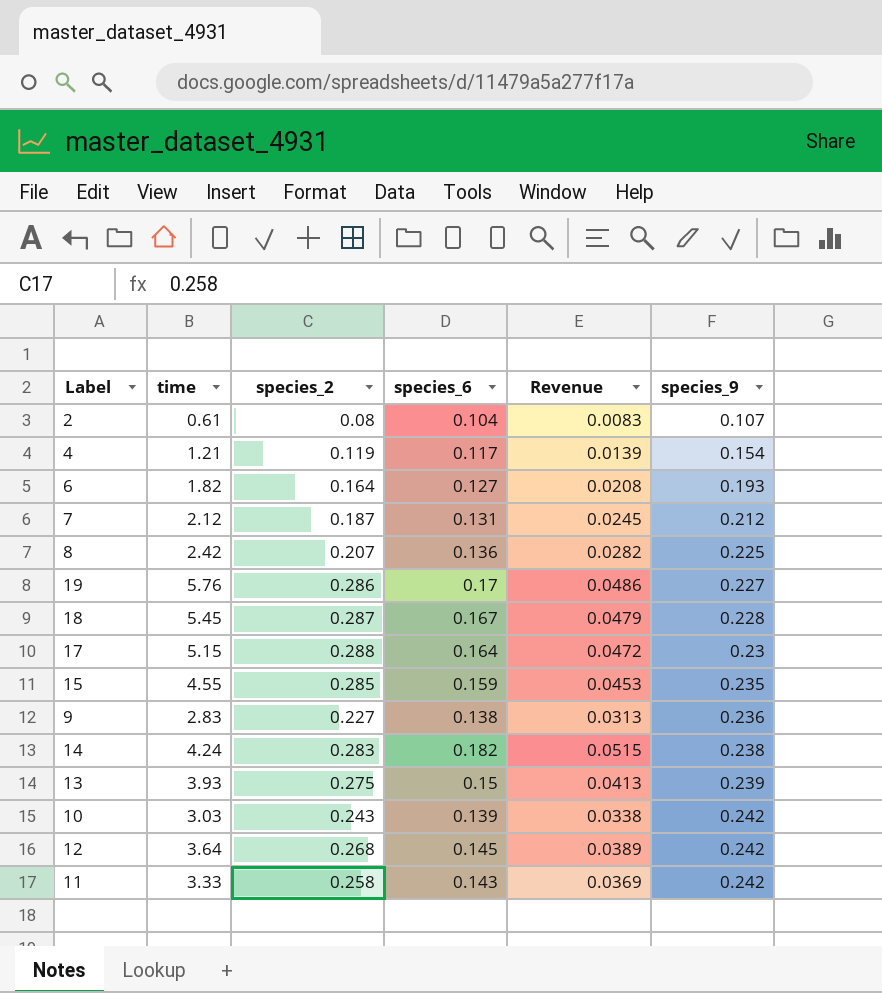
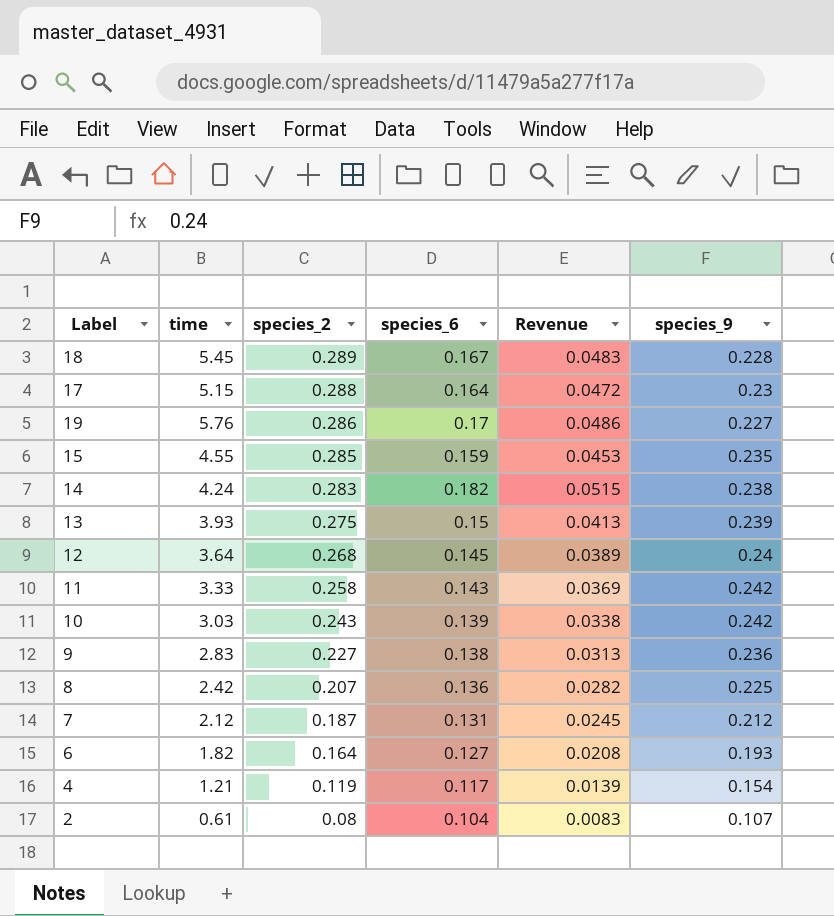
row order: species_9 ascending -> species_2 descending
18 | species_2: 0.287 -> 0.289
18 | Revenue: 0.0479 -> 0.0483
12 | species_9: 0.242 -> 0.24

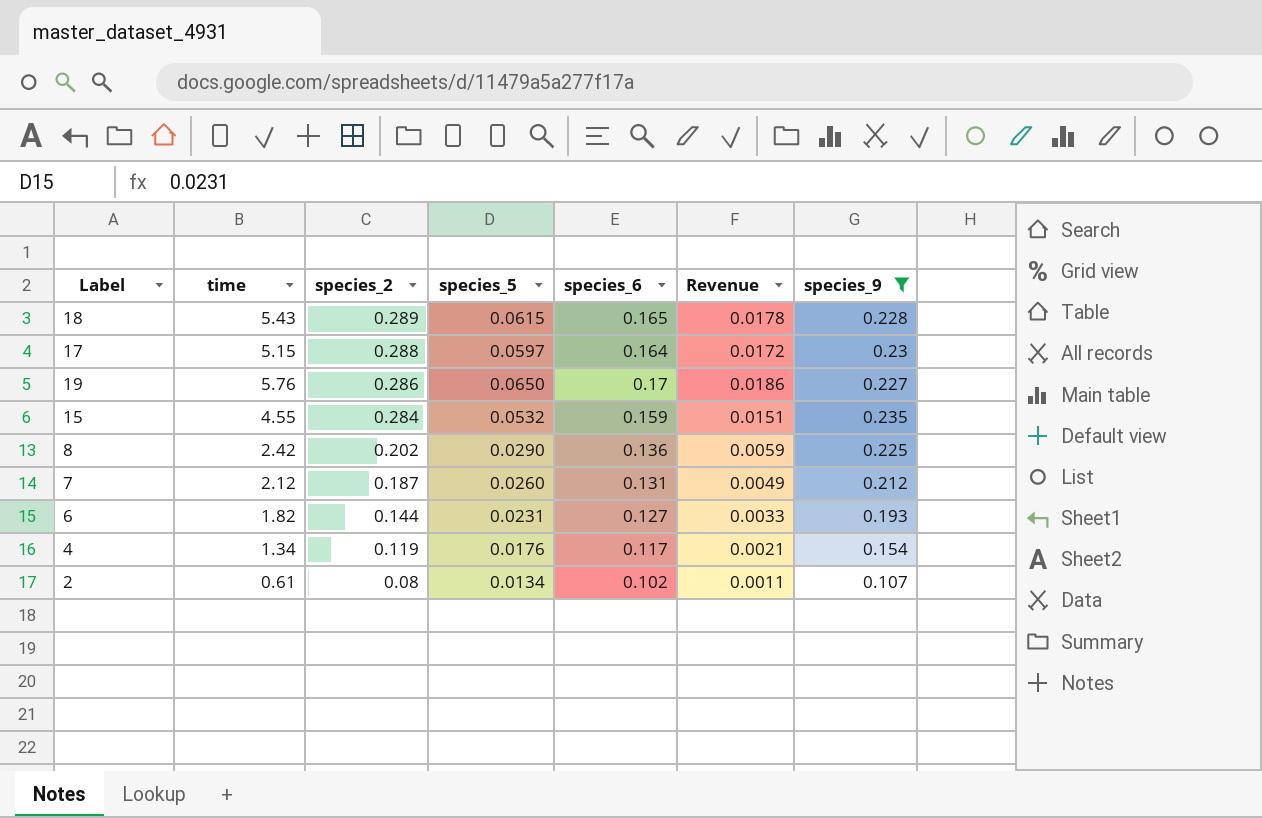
filter: none -> species_9 <= 0.235
column species_5 | position: none -> 4
column Revenue | formula: [species_2] * [species_6] -> [species_2] * [species_5]
18 | time: 5.45 -> 5.43
18 | species_6: 0.167 -> 0.165
15 | species_2: 0.285 -> 0.284
8 | species_2: 0.207 -> 0.202
6 | species_2: 0.164 -> 0.144
4 | time: 1.21 -> 1.34
2 | species_6: 0.104 -> 0.102

